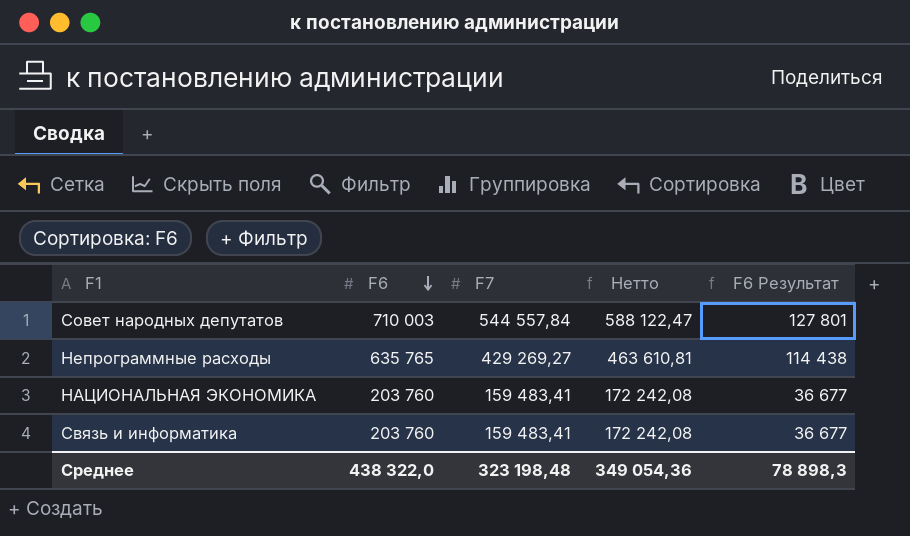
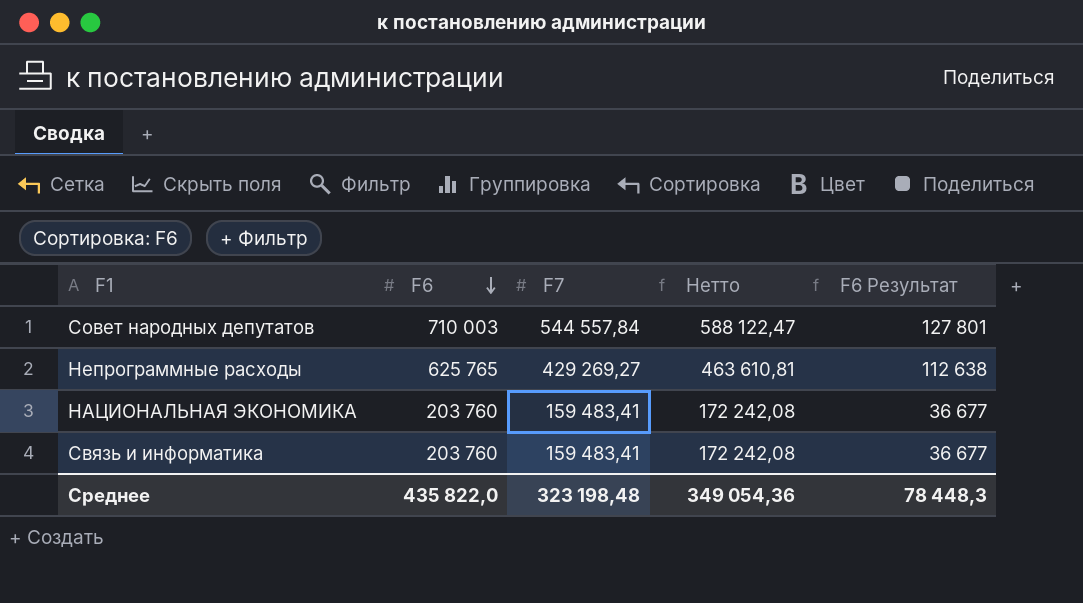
Непрограммные расходы | F6: 635 765 -> 625 765
Непрограммные расходы | F6 Результат: 114 438 -> 112 638
Среднее | F6: 438 322,0 -> 435 822,0
Среднее | F6 Результат: 78 898,3 -> 78 448,3

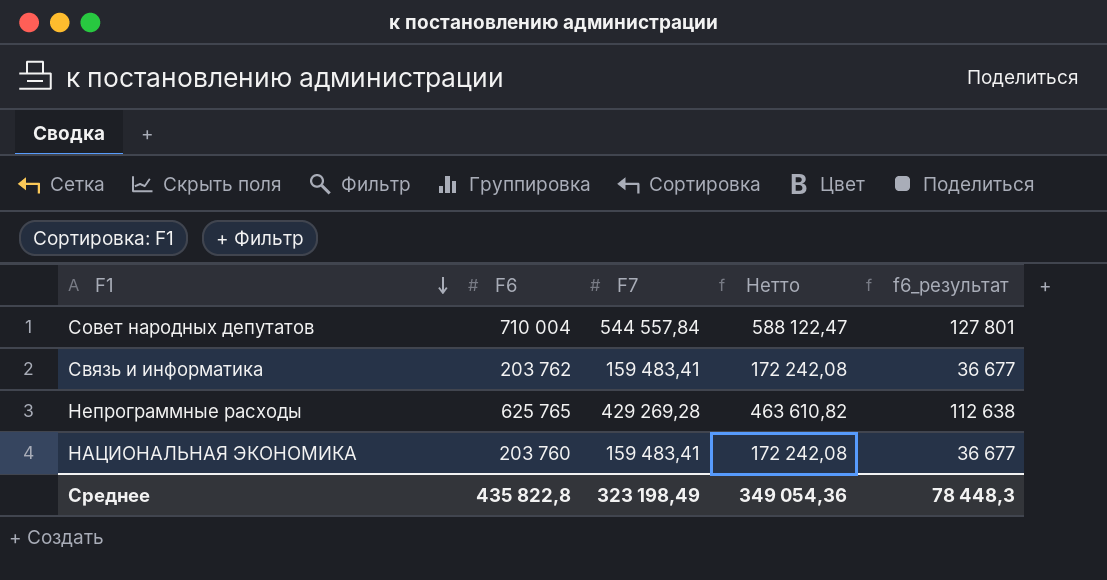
row order: F6 descending -> F1 descending
column name: F6 Результат -> f6_результат
Совет народных депутатов | F6: 710 003 -> 710 004
Связь и информатика | F6: 203 760 -> 203 762
Непрограммные расходы | F7: 429 269,27 -> 429 269,28
Непрограммные расходы | Нетто: 463 610,81 -> 463 610,82
Среднее | F6: 435 822,0 -> 435 822,8
Среднее | F7: 323 198,48 -> 323 198,49

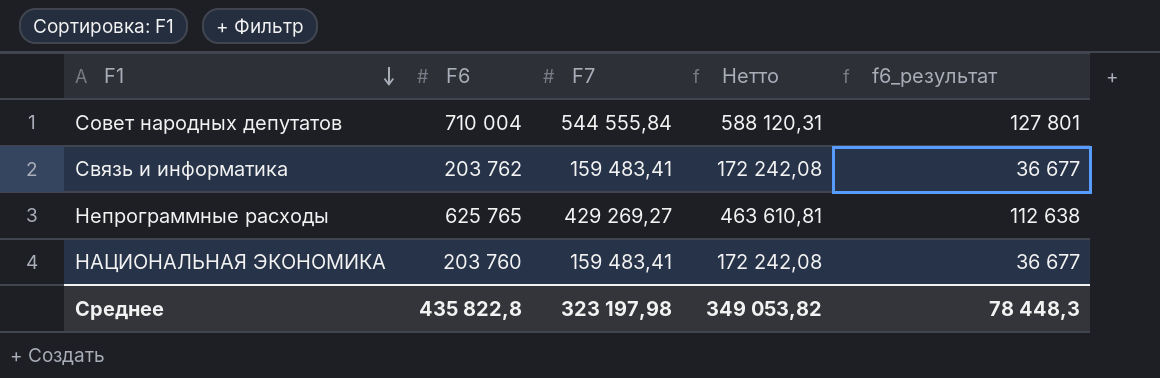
Совет народных депутатов | F7: 544 557,84 -> 544 555,84
Совет народных депутатов | Нетто: 588 122,47 -> 588 120,31
Непрограммные расходы | F7: 429 269,28 -> 429 269,27
Непрограммные расходы | Нетто: 463 610,82 -> 463 610,81
Среднее | F7: 323 198,49 -> 323 197,98
Среднее | Нетто: 349 054,36 -> 349 053,82

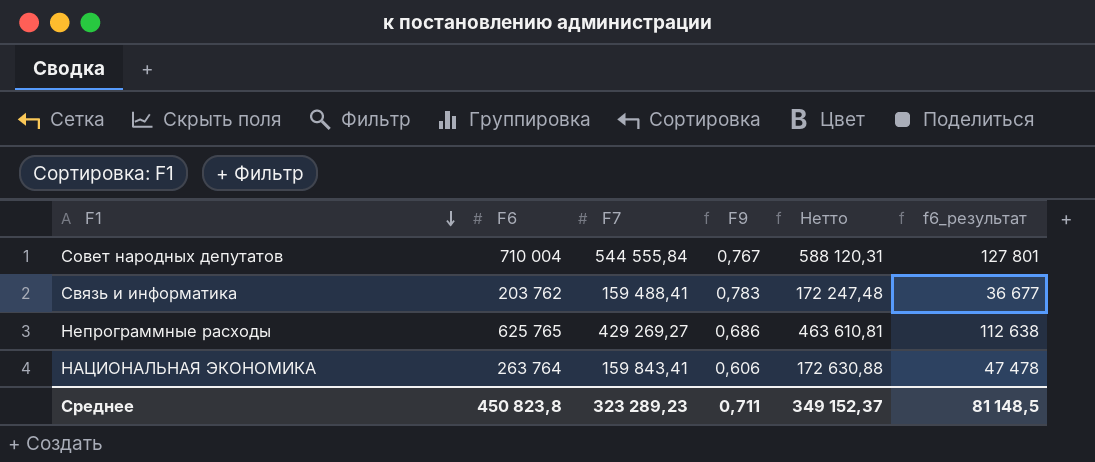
column F9 | formula: none -> [F7] / [F6]
Связь и информатика | F7: 159 483,41 -> 159 488,41
Связь и информатика | Нетто: 172 242,08 -> 172 247,48
НАЦИОНАЛЬНАЯ ЭКОНОМИКА | F6: 203 760 -> 263 764
НАЦИОНАЛЬНАЯ ЭКОНОМИКА | F7: 159 483,41 -> 159 843,41
НАЦИОНАЛЬНАЯ ЭКОНОМИКА | Нетто: 172 242,08 -> 172 630,88
НАЦИОНАЛЬНАЯ ЭКОНОМИКА | f6_результат: 36 677 -> 47 478
Среднее | F6: 435 822,8 -> 450 823,8
Среднее | F7: 323 197,98 -> 323 289,23
Среднее | Нетто: 349 053,82 -> 349 152,37
Среднее | f6_результат: 78 448,3 -> 81 148,5

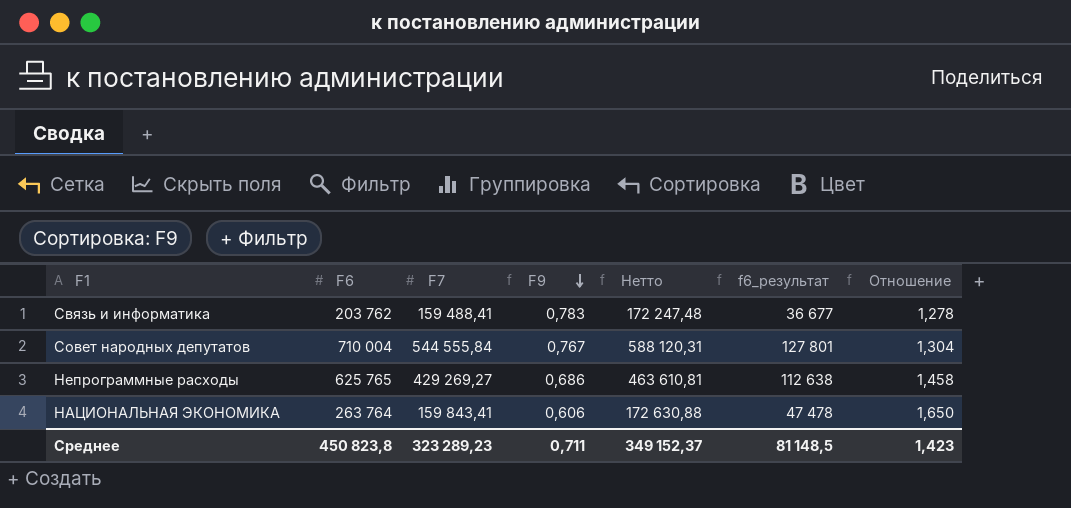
row order: F1 descending -> F9 descending
column Отношение | formula: none -> [F6] / [F7]

